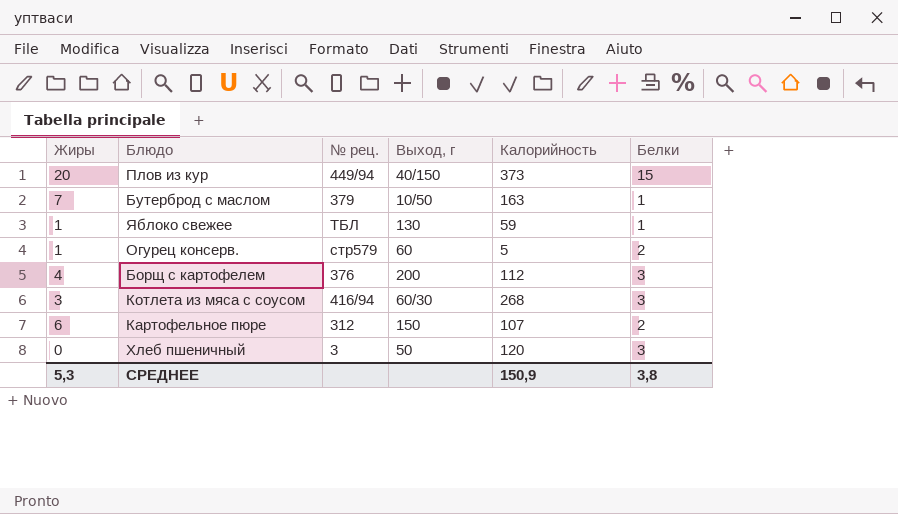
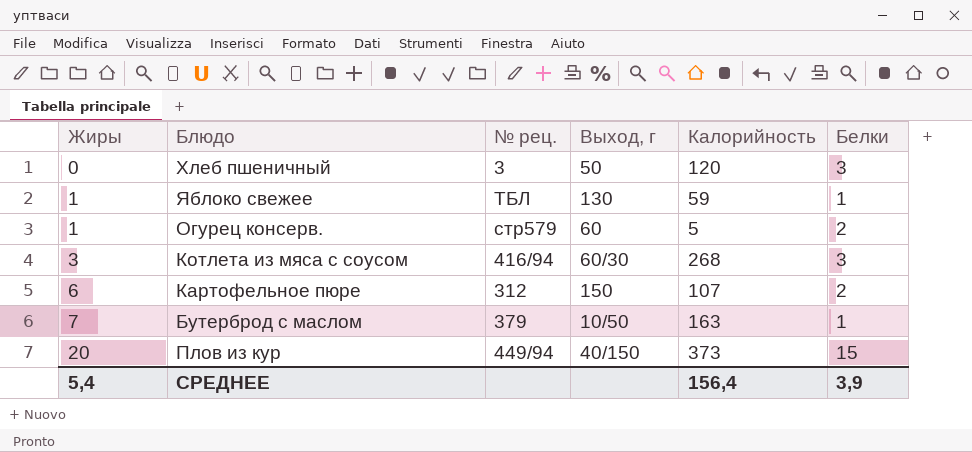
row order: none -> Жиры ascending
row Борщ с картофелем: 4 | 376 | 200 | 112 | 3 -> none
СРЕДНЕЕ | Жиры: 5,3 -> 5,4
СРЕДНЕЕ | Калорийность: 150,9 -> 156,4
СРЕДНЕЕ | Белки: 3,8 -> 3,9

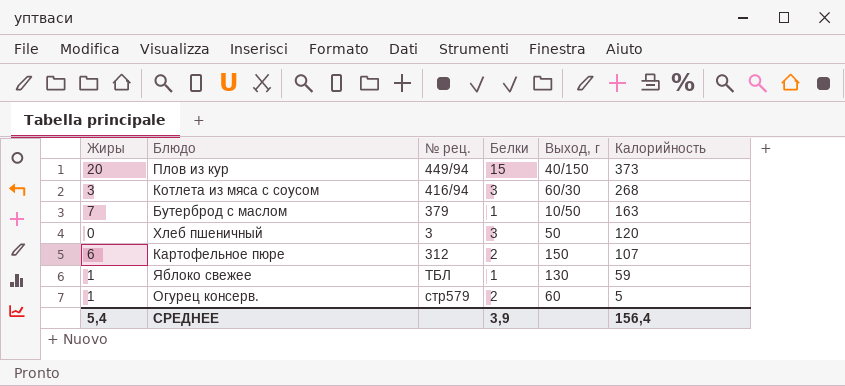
row order: Жиры ascending -> Калорийность descending
column Белки | position: 6 -> 4

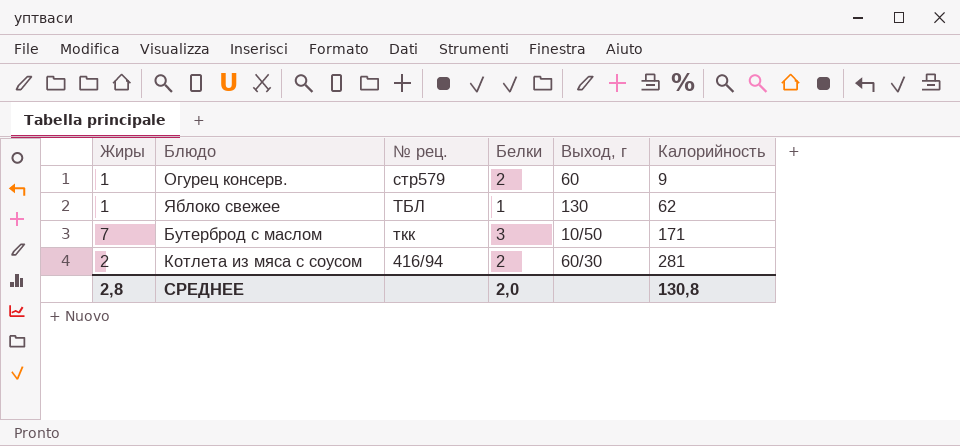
row order: Калорийность descending -> Калорийность ascending
row Плов из кур: 20 | 449/94 | 15 | 40/150 | 373 -> none
row Хлеб пшеничный: 0 | 3 | 3 | 50 | 120 -> none
row Картофельное пюре: 6 | 312 | 2 | 150 | 107 -> none
Огурец консерв. | Калорийность: 5 -> 9
Яблоко свежее | Калорийность: 59 -> 62
Бутерброд с маслом | № рец.: 379 -> ткк
Бутерброд с маслом | Белки: 1 -> 3
Бутерброд с маслом | Калорийность: 163 -> 171
Котлета из мяса с соусом | Жиры: 3 -> 2
Котлета из мяса с соусом | Белки: 3 -> 2
Котлета из мяса с соусом | Калорийность: 268 -> 281
СРЕДНЕЕ | Жиры: 5,4 -> 2,8
СРЕДНЕЕ | Белки: 3,9 -> 2,0
СРЕДНЕЕ | Калорийность: 156,4 -> 130,8

